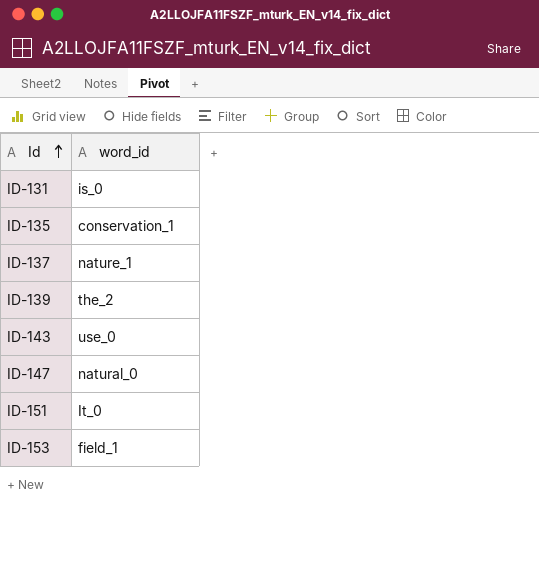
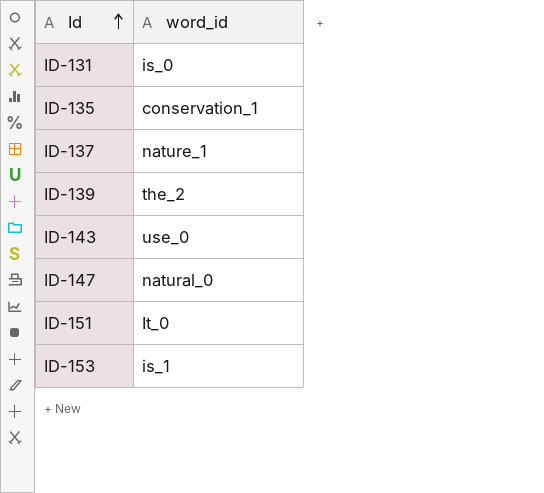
ID-153 | word_id: field_1 -> is_1

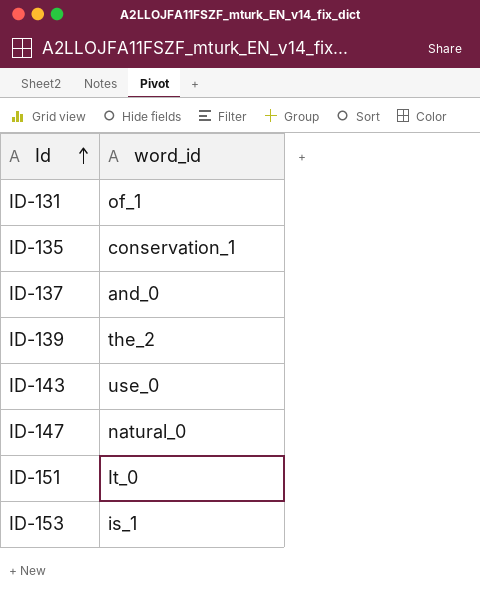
ID-131 | word_id: is_0 -> of_1
ID-137 | word_id: nature_1 -> and_0

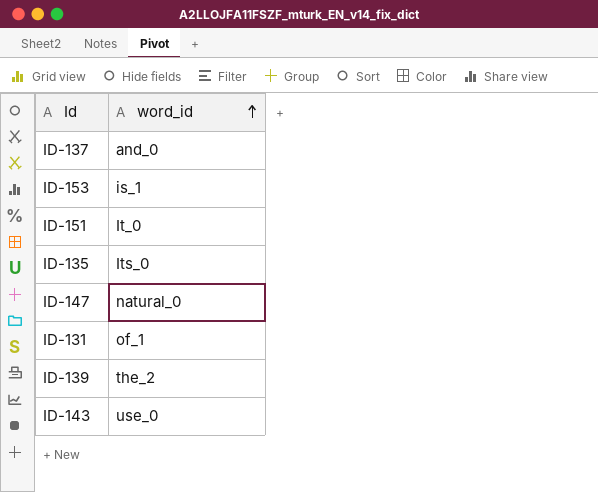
row order: Id ascending -> word_id ascending
ID-135 | word_id: conservation_1 -> Its_0

